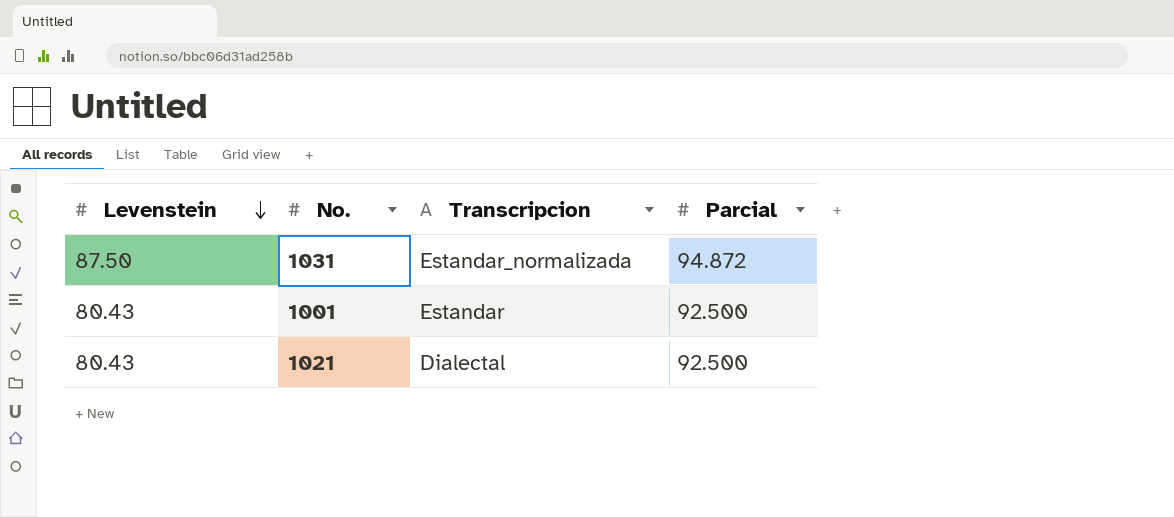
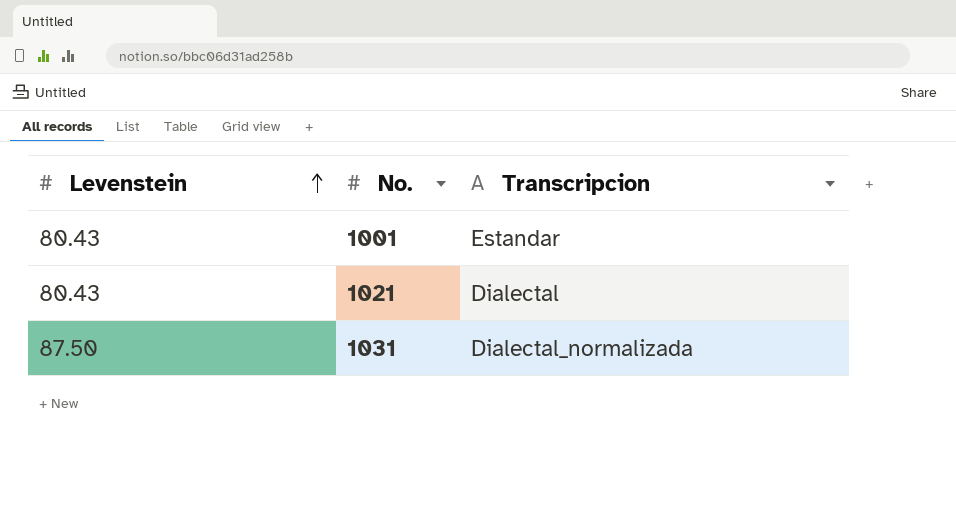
row order: Levenstein descending -> Levenstein ascending
column Parcial | position: 4 -> none
1031 | Transcripcion: Estandar_normalizada -> Dialectal_normalizada

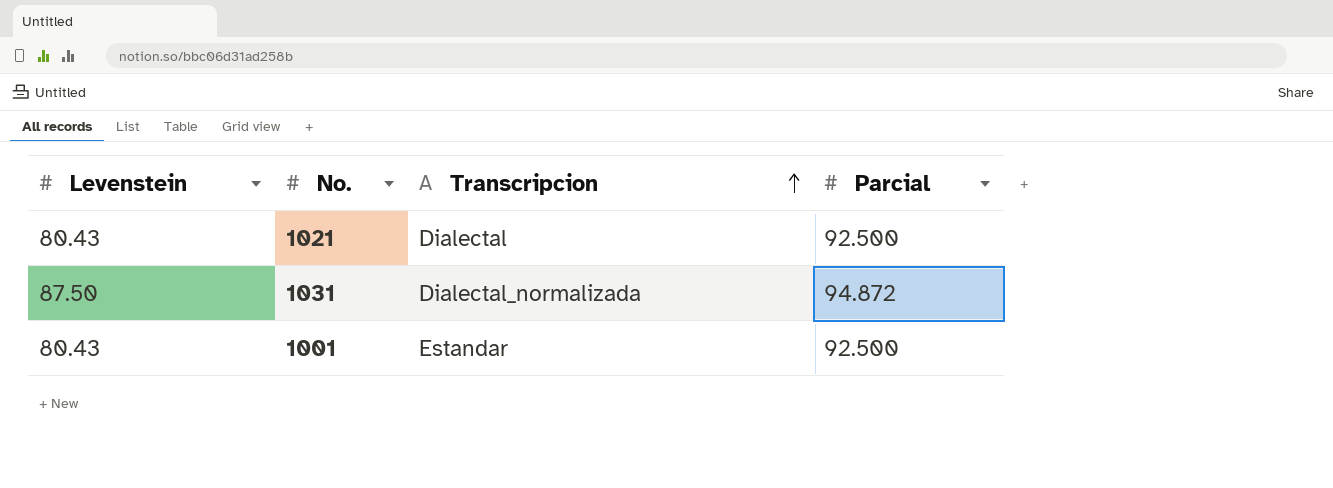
row order: Levenstein ascending -> Transcripcion ascending
column Parcial | position: none -> 4

